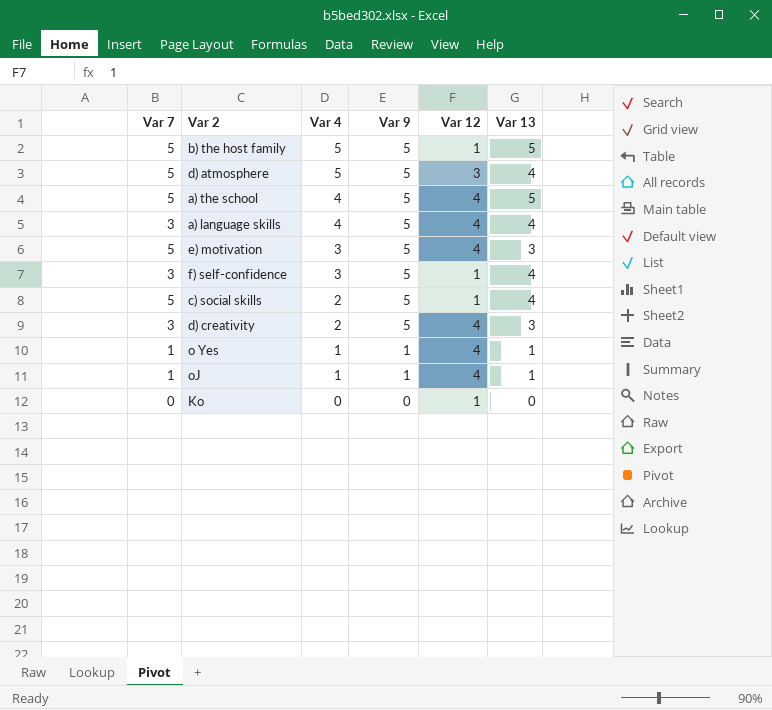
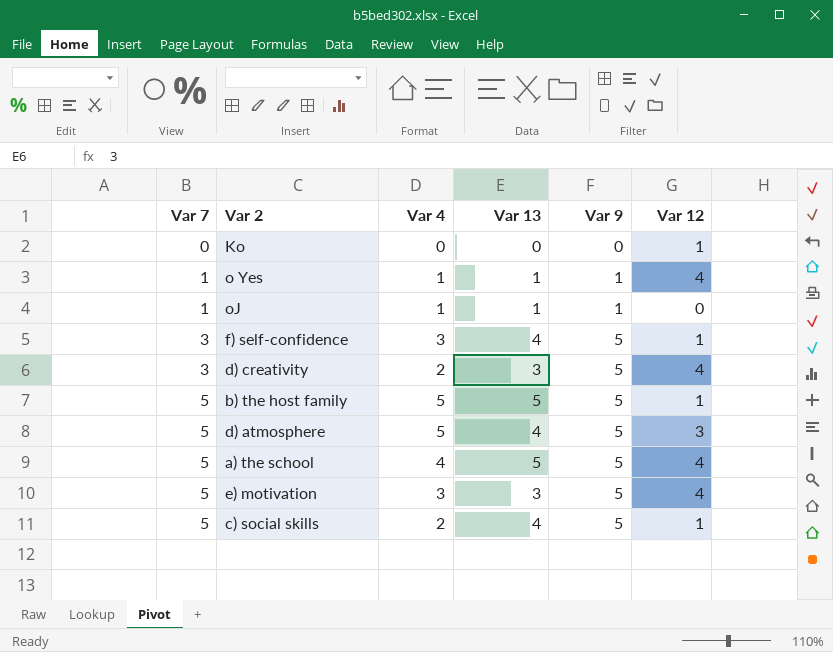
row order: Var 4 descending -> Var 7 ascending
column Var 13 | position: 6 -> 4
row a) language skills: 3 | 4 | 5 | 4 | 4 -> none
oJ | Var 12: 4 -> 0

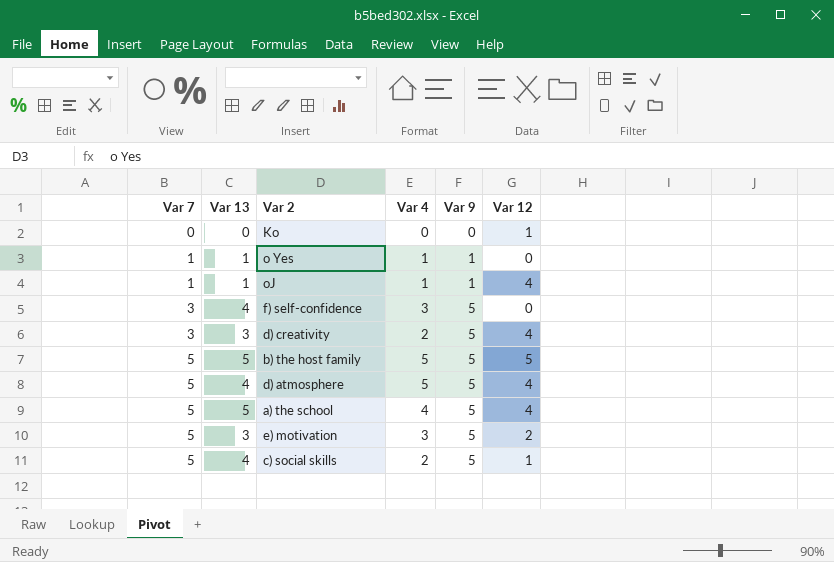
column Var 13 | position: 4 -> 2
o Yes | Var 12: 4 -> 0
oJ | Var 12: 0 -> 4
f) self-confidence | Var 12: 1 -> 0
b) the host family | Var 12: 1 -> 5
d) atmosphere | Var 12: 3 -> 4
e) motivation | Var 12: 4 -> 2

